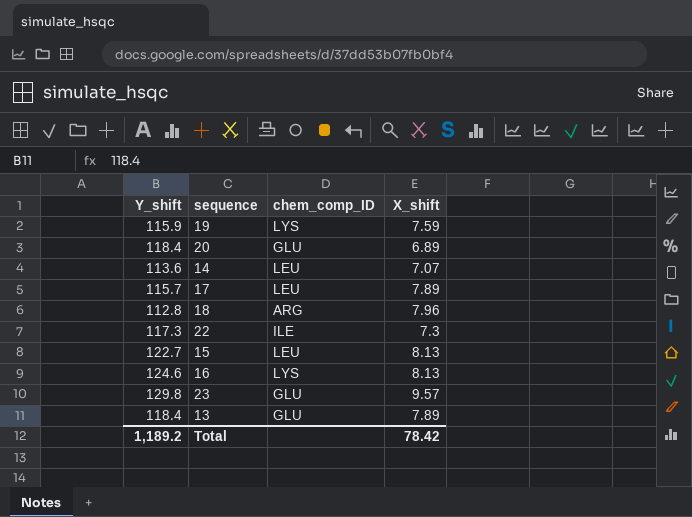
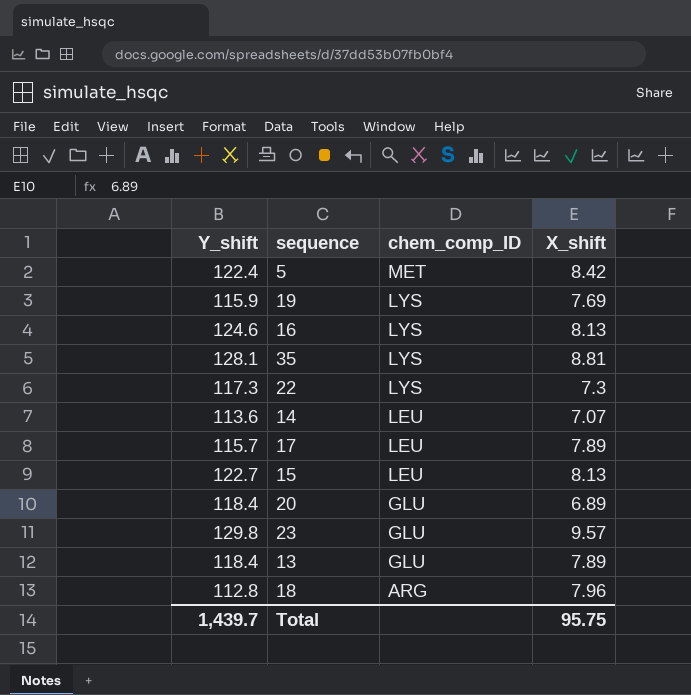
row order: none -> chem_comp_ID descending
row 5: none -> 122.4 | MET | 8.42
19 | X_shift: 7.59 -> 7.69
row 35: none -> 128.1 | LYS | 8.81
22 | chem_comp_ID: ILE -> LYS
Total | Y_shift: 1,189.2 -> 1,439.7
Total | X_shift: 78.42 -> 95.75

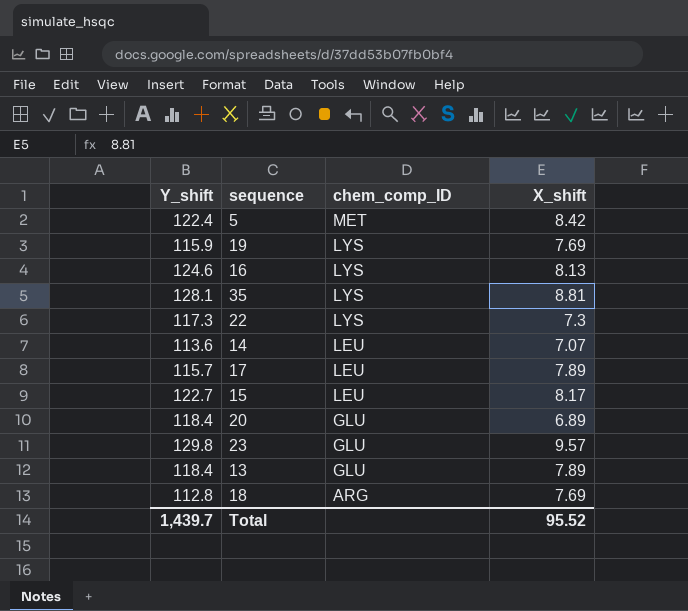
15 | X_shift: 8.13 -> 8.17
18 | X_shift: 7.96 -> 7.69
Total | X_shift: 95.75 -> 95.52

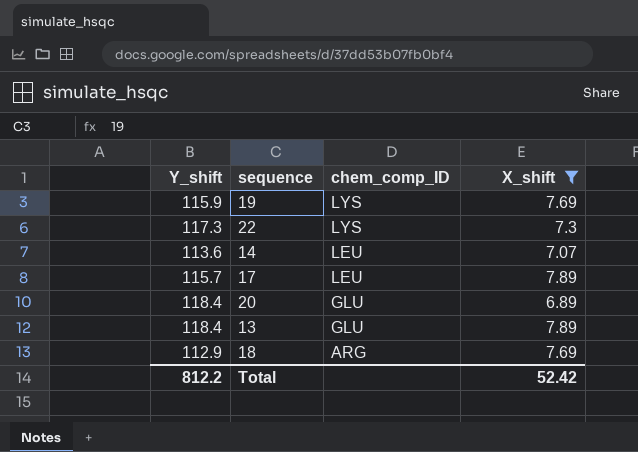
filter: none -> X_shift <= 7.89
18 | Y_shift: 112.8 -> 112.9
Total | Y_shift: 1,439.7 -> 812.2
Total | X_shift: 95.52 -> 52.42

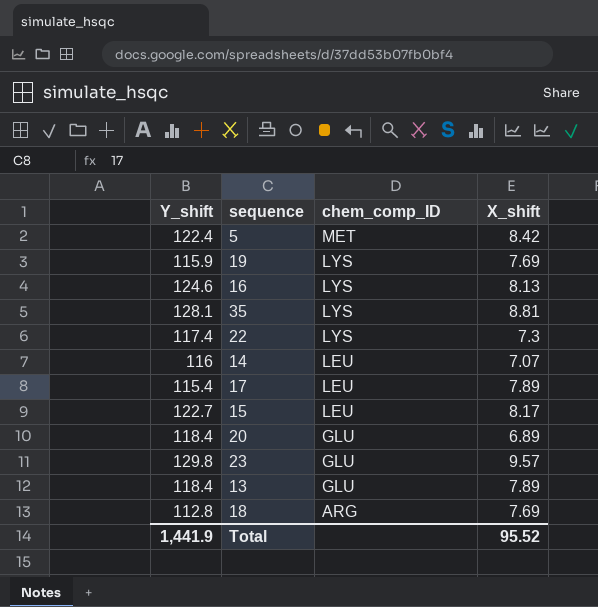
filter: X_shift <= 7.89 -> none
22 | Y_shift: 117.3 -> 117.4
14 | Y_shift: 113.6 -> 116
17 | Y_shift: 115.7 -> 115.4
18 | Y_shift: 112.9 -> 112.8
Total | Y_shift: 812.2 -> 1,441.9
Total | X_shift: 52.42 -> 95.52

